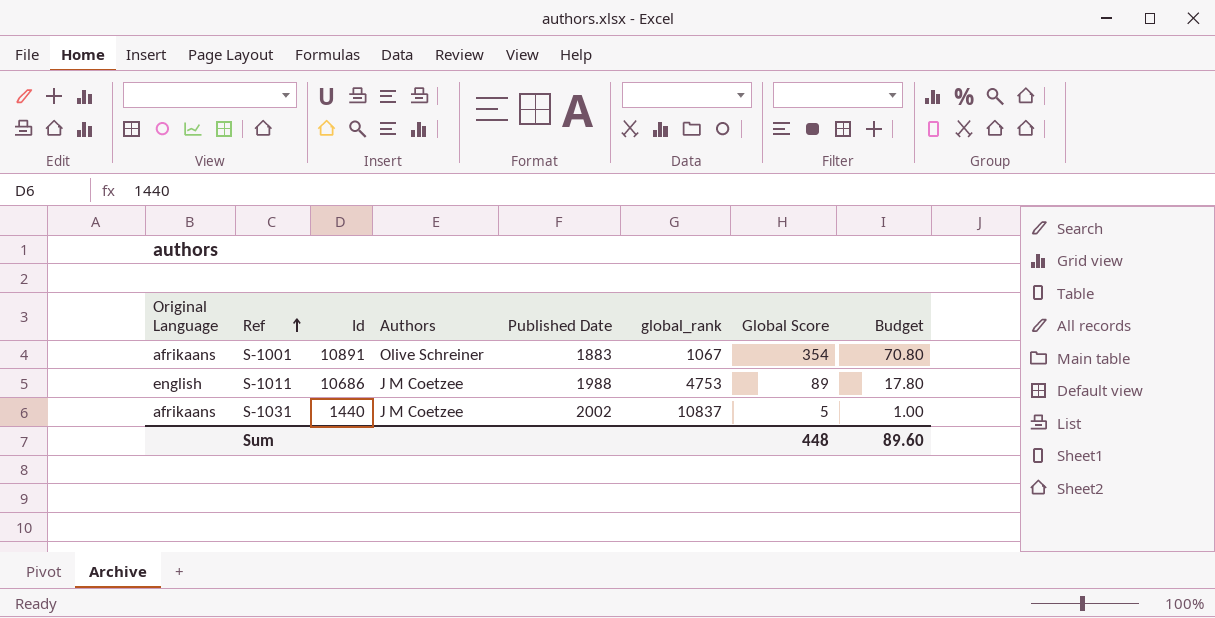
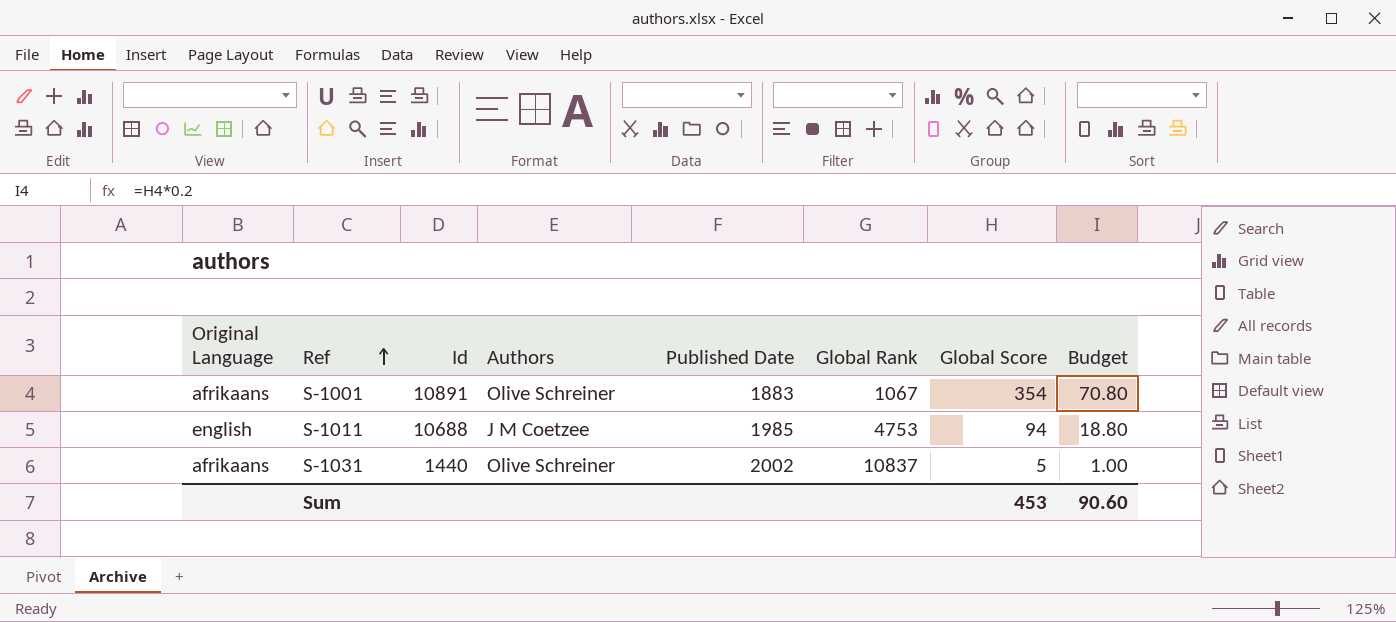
column name: global_rank -> Global Rank
S-1011 | Id: 10686 -> 10688
S-1011 | Published Date: 1988 -> 1985
S-1011 | Global Score: 89 -> 94
S-1011 | Budget: 17.80 -> 18.80
S-1031 | Authors: J M Coetzee -> Olive Schreiner
Sum | Global Score: 448 -> 453
Sum | Budget: 89.60 -> 90.60

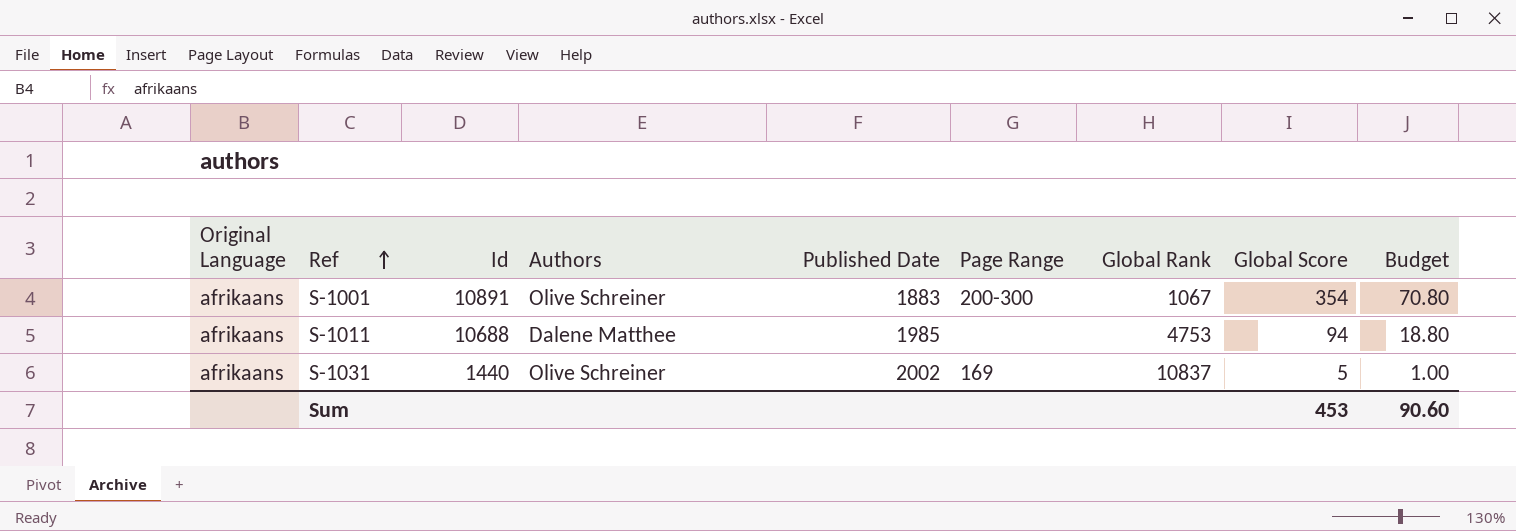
column Page Range | position: none -> 6
S-1011 | Original Language: english -> afrikaans
S-1011 | Authors: J M Coetzee -> Dalene Matthee

